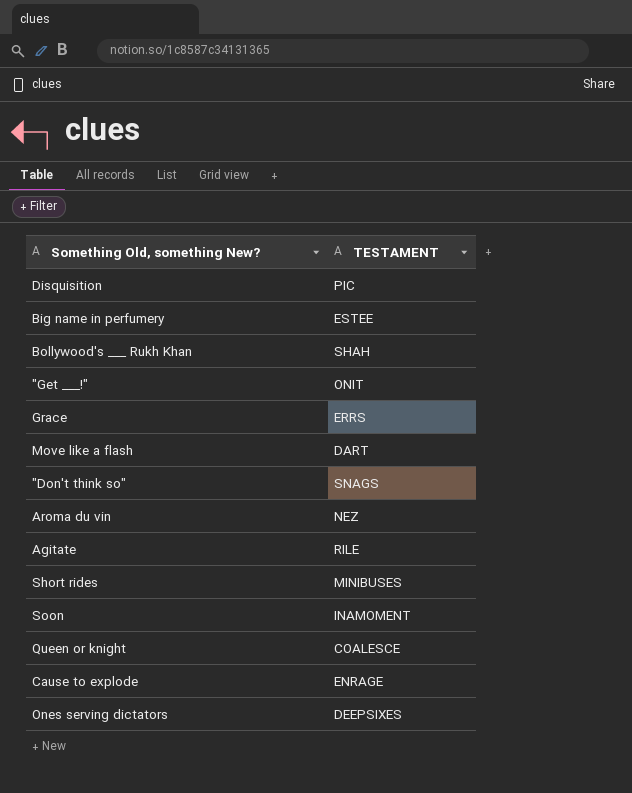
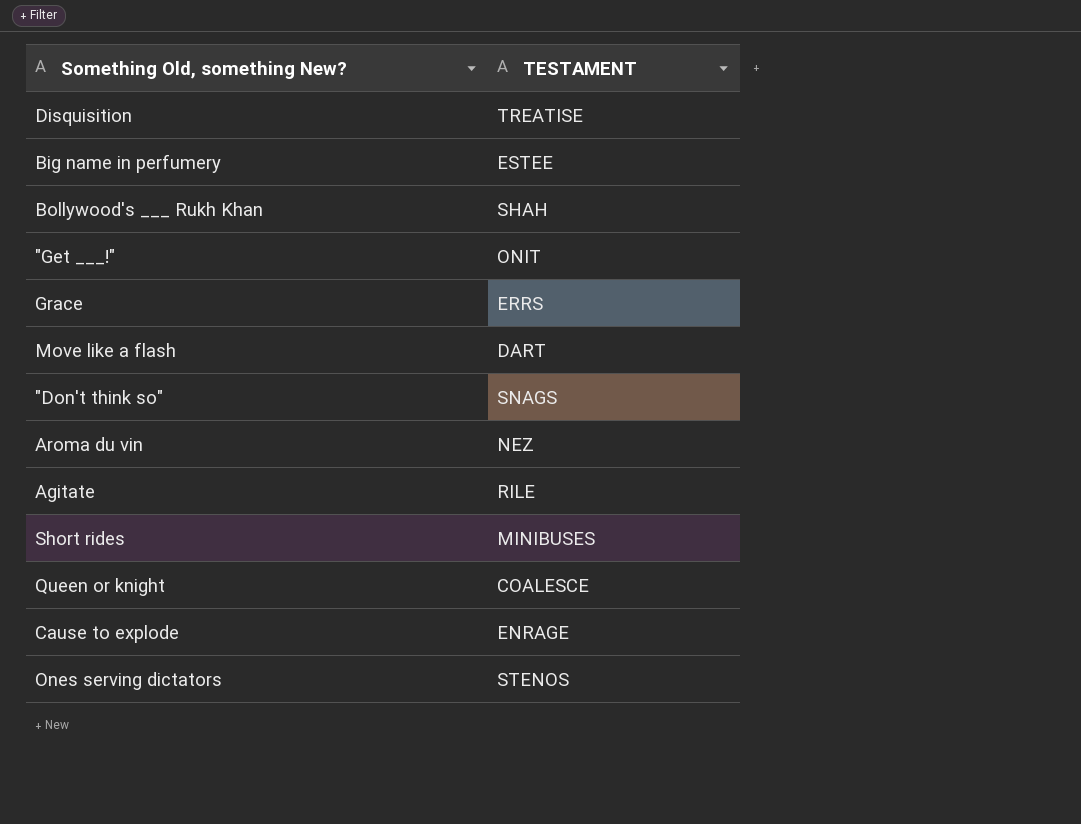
row Soon: INAMOMENT -> none
Disquisition | TESTAMENT: PIC -> TREATISE
Ones serving dictators | TESTAMENT: DEEPSIXES -> STENOS

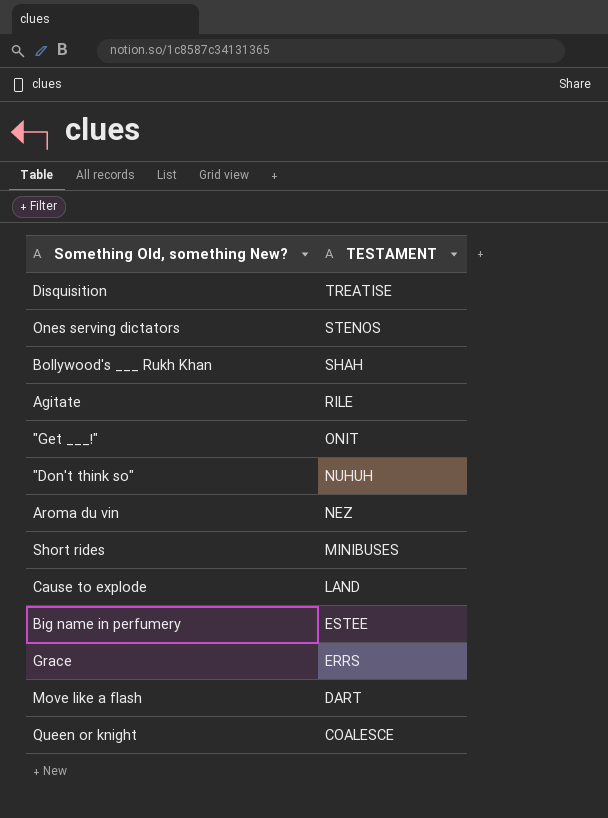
row order: none -> TESTAMENT descending
"Don't think so" | TESTAMENT: SNAGS -> NUHUH
Cause to explode | TESTAMENT: ENRAGE -> LAND

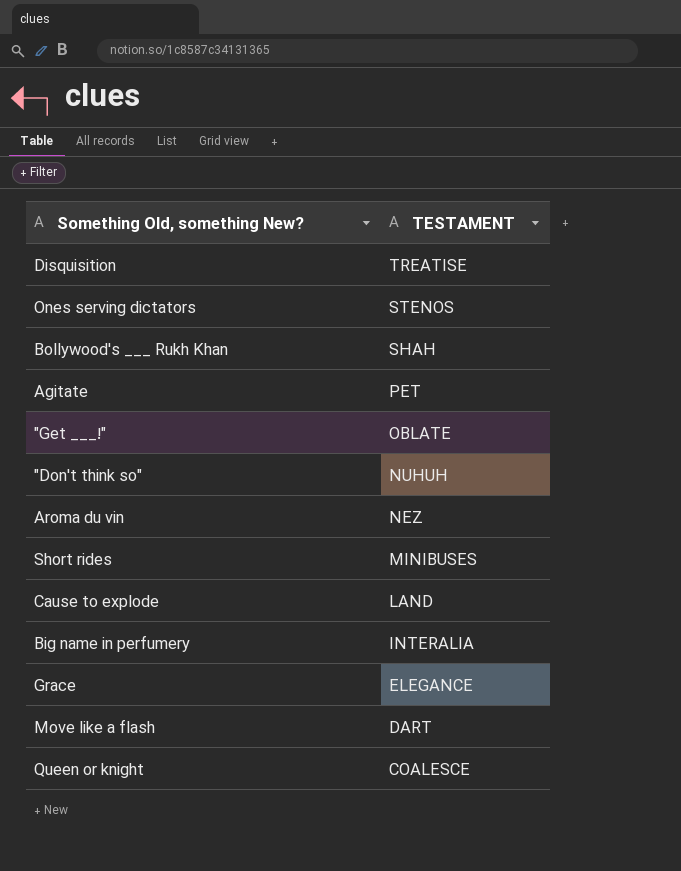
Agitate | TESTAMENT: RILE -> PET
"Get ___!" | TESTAMENT: ONIT -> OBLATE
Big name in perfumery | TESTAMENT: ESTEE -> INTERALIA
Grace | TESTAMENT: ERRS -> ELEGANCE

